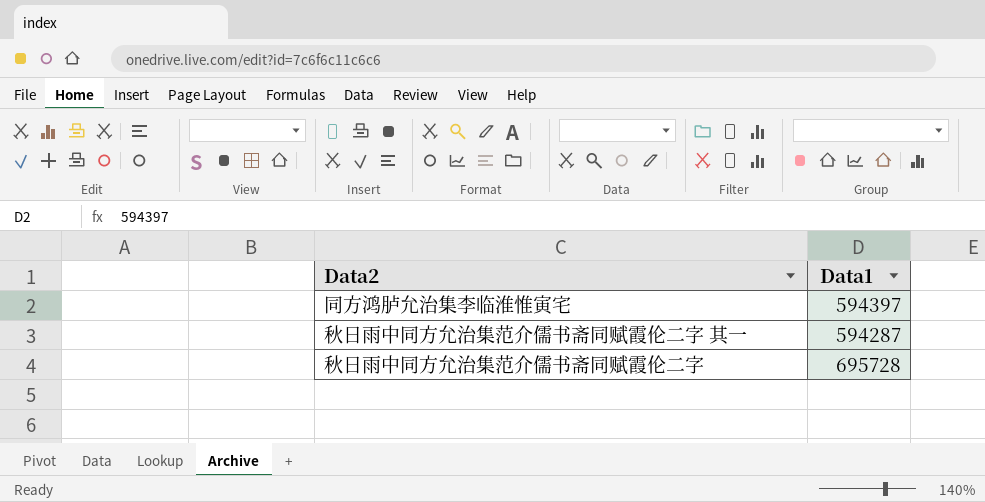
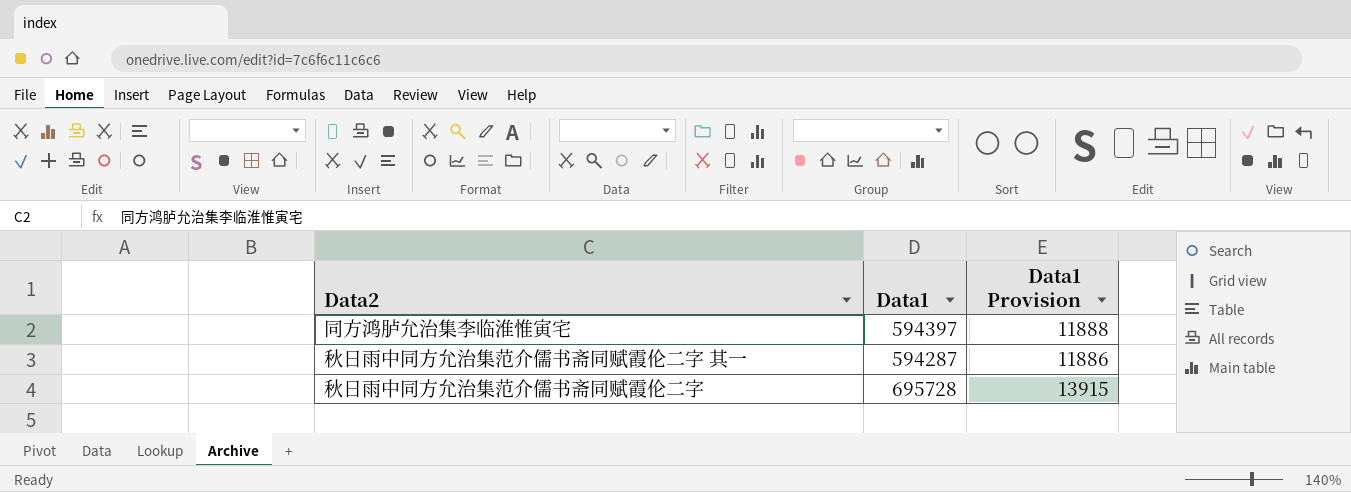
column Data1 Provision | formula: none -> [Data1] * 0.02

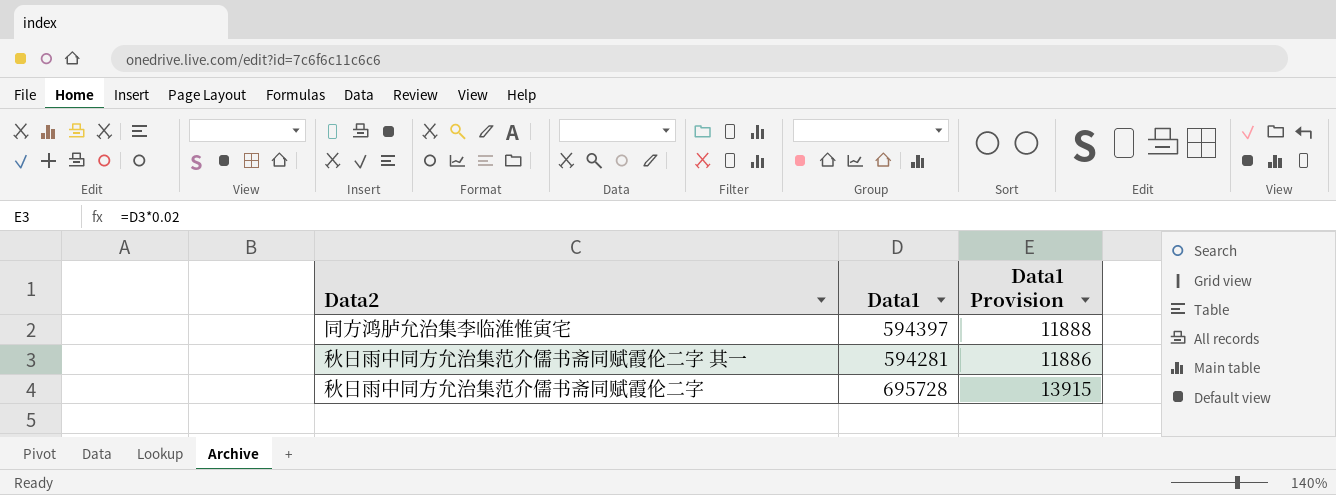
秋日雨中同方允治集范介儒书斋同赋霞伦二字 其一 | Data1: 594287 -> 594281

